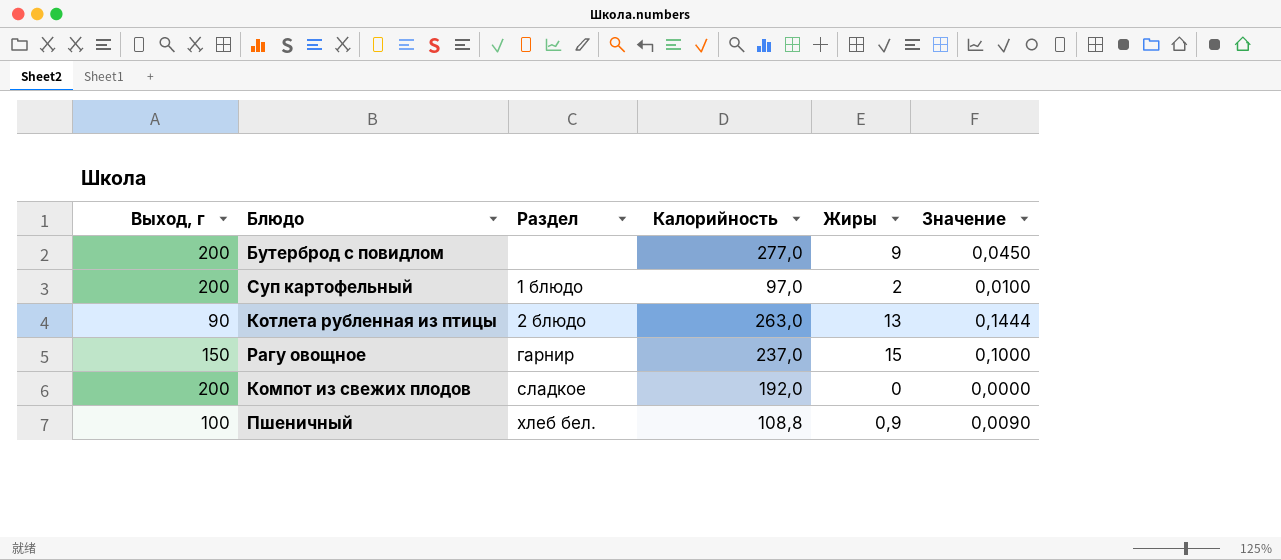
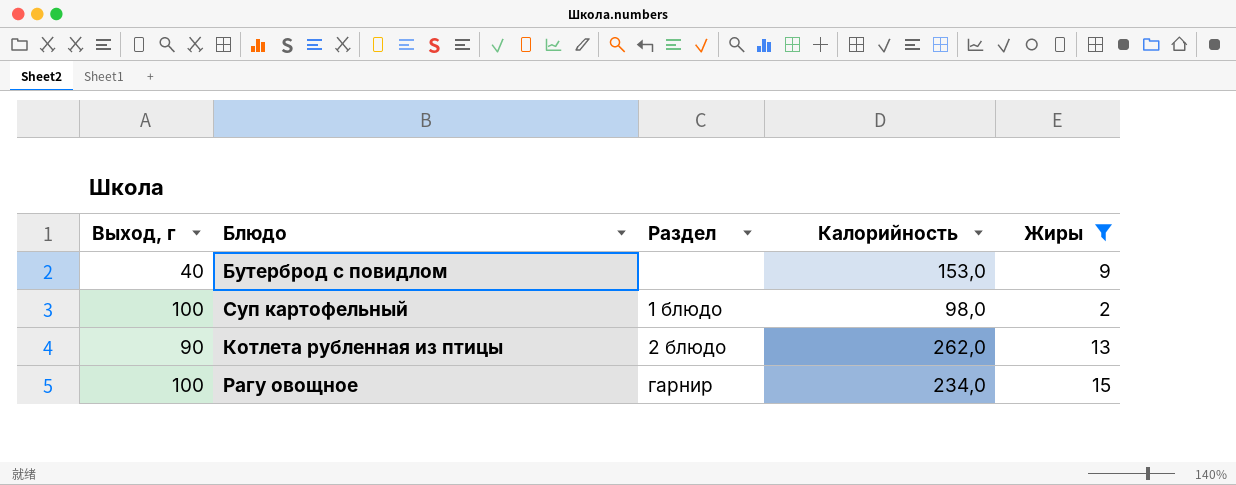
filter: none -> Жиры >= 2
column Значение | formula: [Жиры] / [Выход, г] -> none
Бутерброд с повидлом | Выход, г: 200 -> 40
Бутерброд с повидлом | Калорийность: 277,0 -> 153,0
Суп картофельный | Выход, г: 200 -> 100
Суп картофельный | Калорийность: 97,0 -> 98,0
Котлета рубленная из птицы | Калорийность: 263,0 -> 262,0
Рагу овощное | Выход, г: 150 -> 100
Рагу овощное | Калорийность: 237,0 -> 234,0

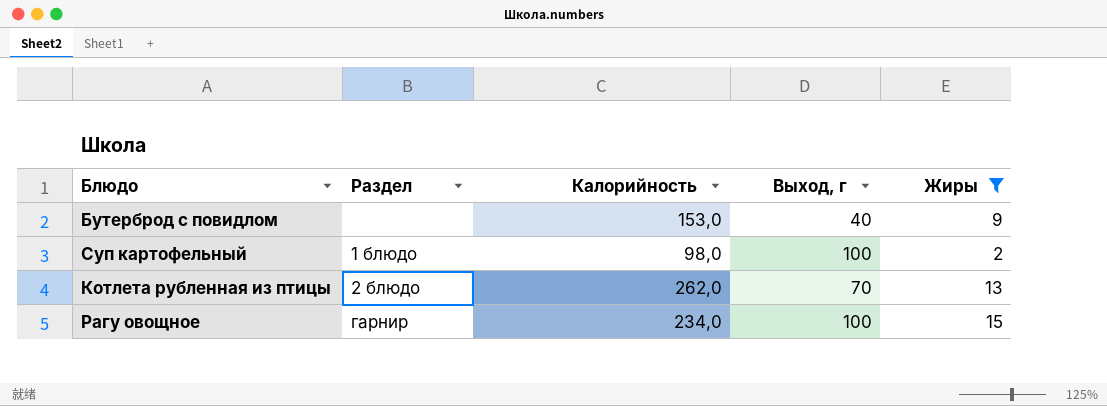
column Выход, г | position: 1 -> 4
Котлета рубленная из птицы | Выход, г: 90 -> 70

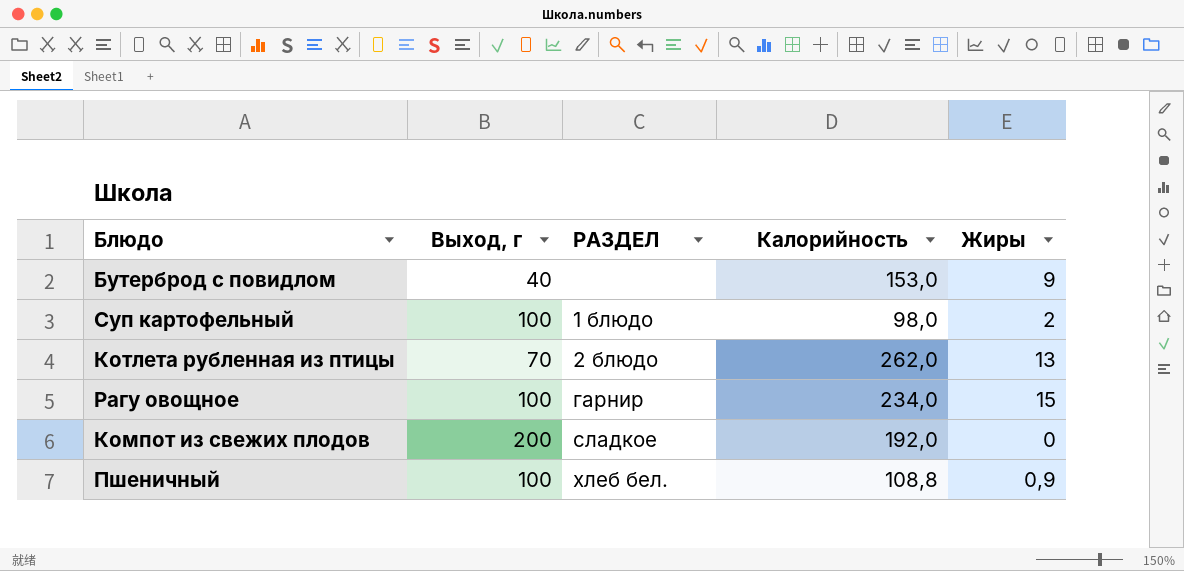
filter: Жиры >= 2 -> none
column Выход, г | position: 4 -> 2
column name: Раздел -> РАЗДЕЛ

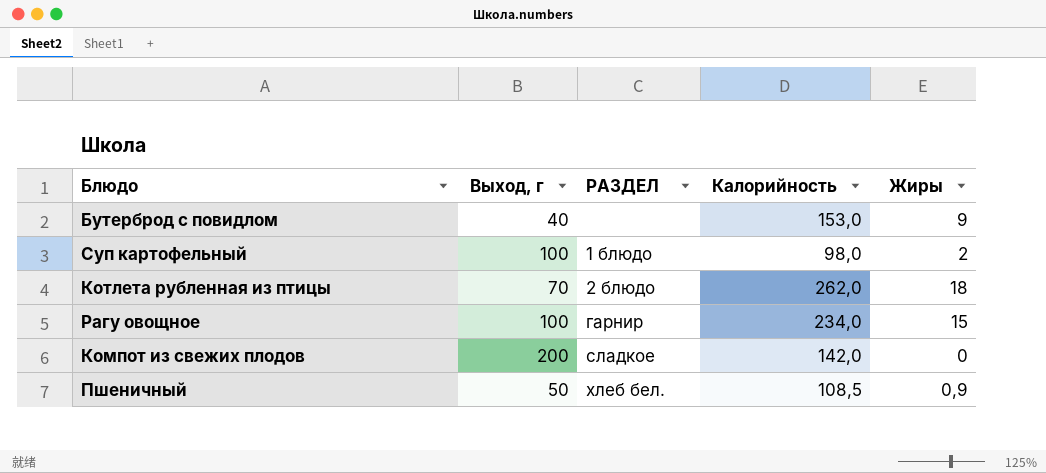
Котлета рубленная из птицы | Жиры: 13 -> 18
Компот из свежих плодов | Калорийность: 192,0 -> 142,0
Пшеничный | Выход, г: 100 -> 50
Пшеничный | Калорийность: 108,8 -> 108,5

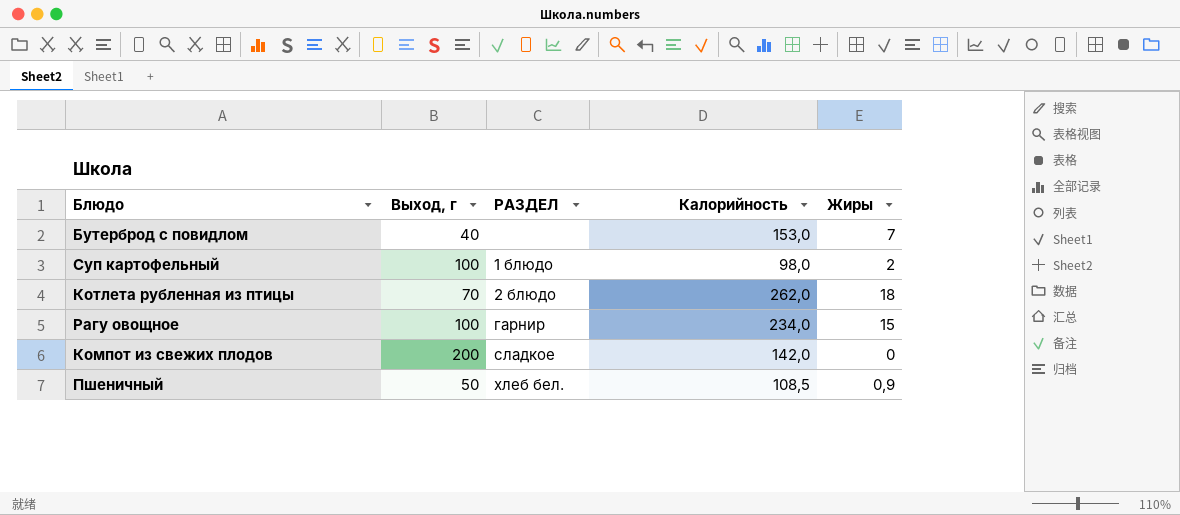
Бутерброд с повидлом | Жиры: 9 -> 7

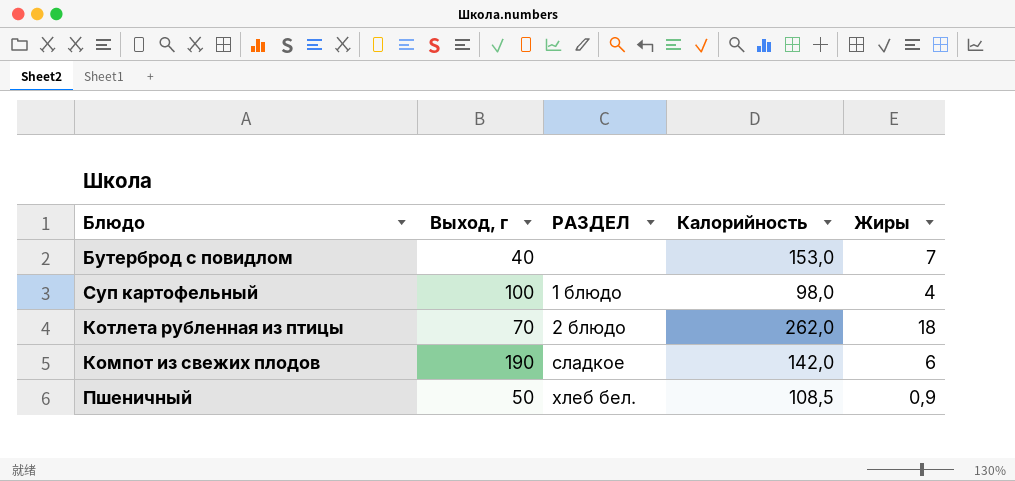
row Рагу овощное: 100 | гарнир | 234,0 | 15 -> none
Суп картофельный | Жиры: 2 -> 4
Компот из свежих плодов | Выход, г: 200 -> 190
Компот из свежих плодов | Жиры: 0 -> 6

